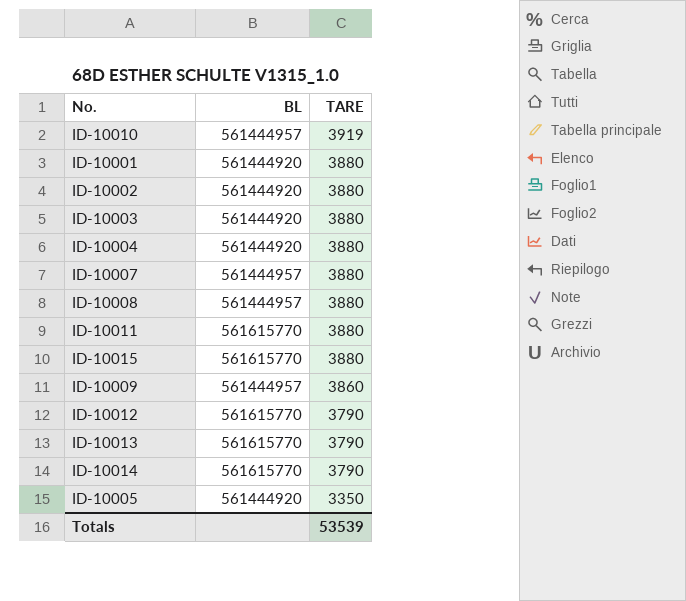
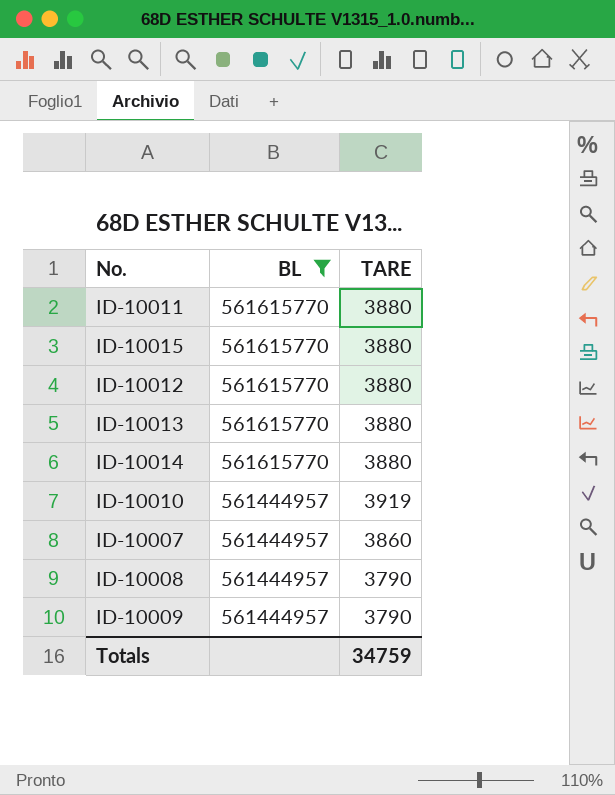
filter: none -> BL != 561444920
row order: TARE descending -> BL descending
ID-10012 | TARE: 3790 -> 3880
ID-10013 | TARE: 3790 -> 3880
ID-10014 | TARE: 3790 -> 3880
ID-10007 | TARE: 3880 -> 3860
ID-10008 | TARE: 3880 -> 3790
ID-10009 | TARE: 3860 -> 3790
Totals | TARE: 53539 -> 34759

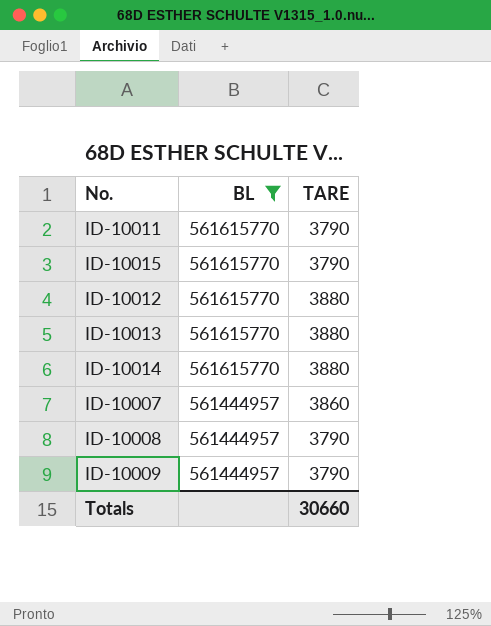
row ID-10010: 561444957 | 3919 -> none
ID-10011 | TARE: 3880 -> 3790
ID-10015 | TARE: 3880 -> 3790
Totals | TARE: 34759 -> 30660

